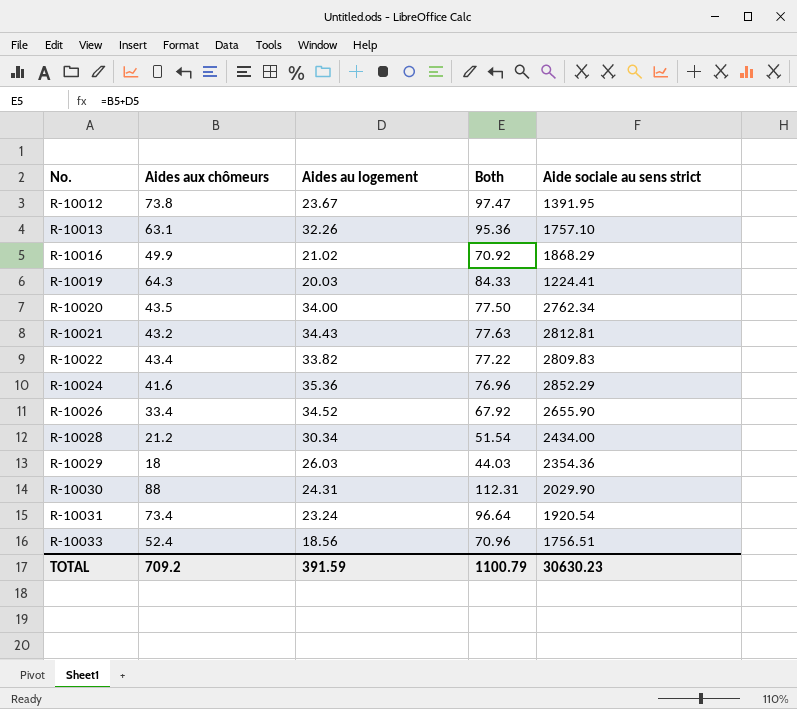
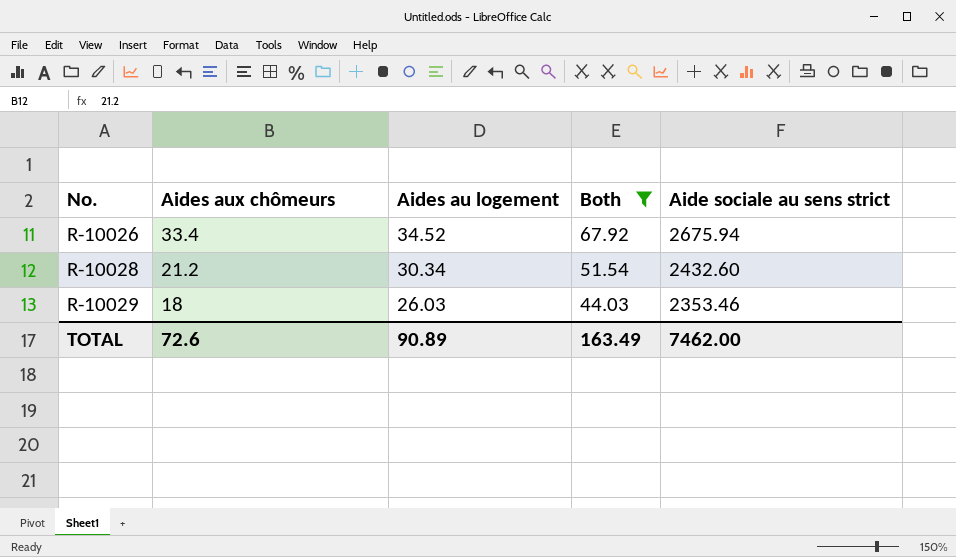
filter: none -> Both <= 67.92
R-10026 | Aide sociale au sens strict: 2655.90 -> 2675.94
R-10028 | Aide sociale au sens strict: 2434.00 -> 2432.60
R-10029 | Aide sociale au sens strict: 2354.36 -> 2353.46
TOTAL | Aides aux chômeurs: 709.2 -> 72.6
TOTAL | Aides au logement: 391.59 -> 90.89
TOTAL | Both: 1100.79 -> 163.49
TOTAL | Aide sociale au sens strict: 30630.23 -> 7462.00

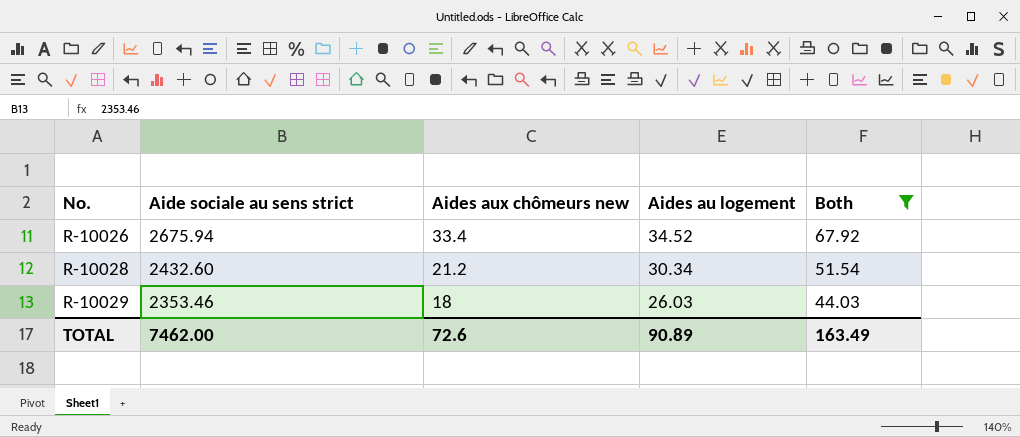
column Aide sociale au sens strict | position: 5 -> 2
column name: Aides aux chômeurs -> Aides aux chômeurs new

